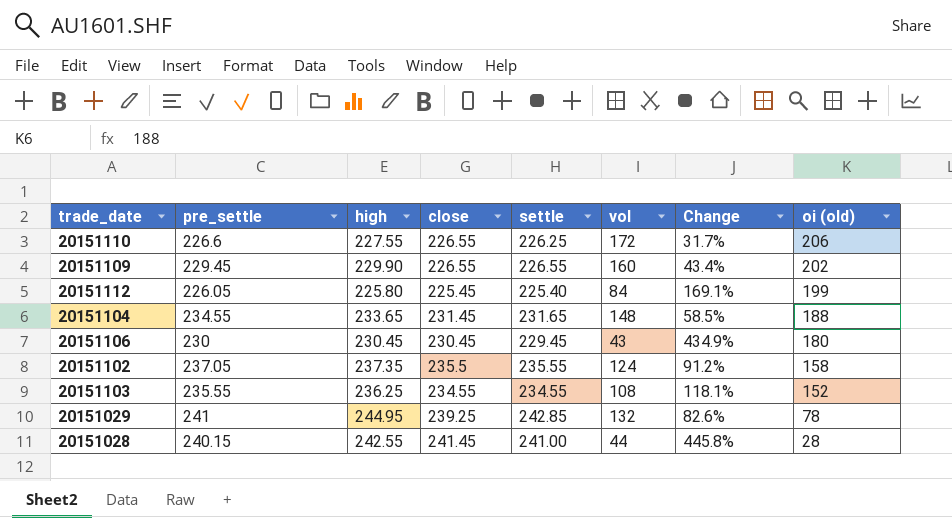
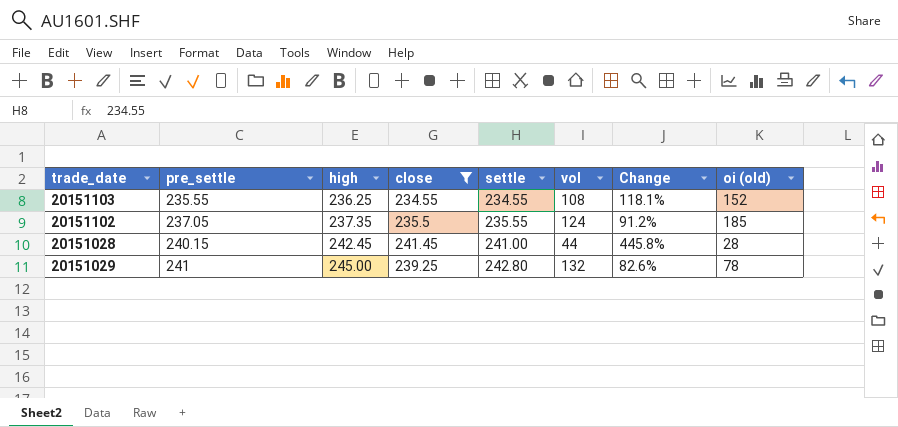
filter: none -> close >= 234.55
row order: oi (old) descending -> pre_settle ascending
20151102 | oi (old): 158 -> 185
20151028 | high: 242.55 -> 242.45
20151029 | high: 244.95 -> 245.00
20151029 | settle: 242.85 -> 242.80

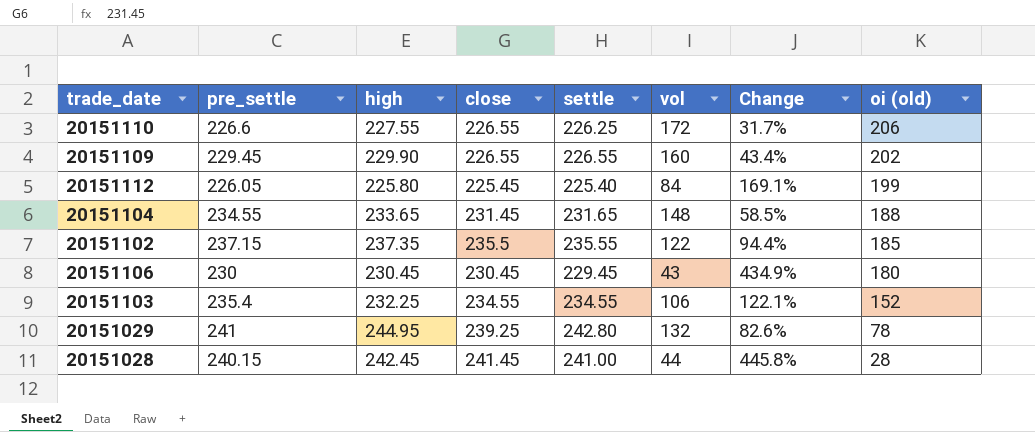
filter: close >= 234.55 -> none
row order: pre_settle ascending -> oi (old) descending
20151102 | pre_settle: 237.05 -> 237.15
20151102 | vol: 124 -> 122
20151102 | Change: 91.2% -> 94.4%
20151103 | pre_settle: 235.55 -> 235.4
20151103 | high: 236.25 -> 232.25
20151103 | vol: 108 -> 106
20151103 | Change: 118.1% -> 122.1%
20151029 | high: 245.00 -> 244.95

